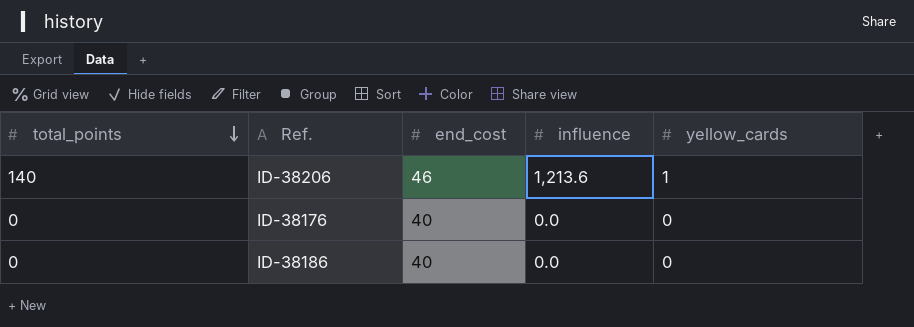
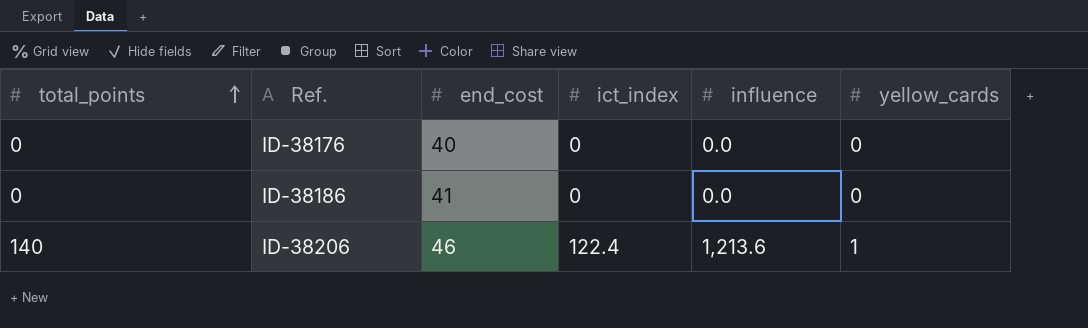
row order: total_points descending -> total_points ascending
column ict_index | position: none -> 4
ID-38186 | end_cost: 40 -> 41

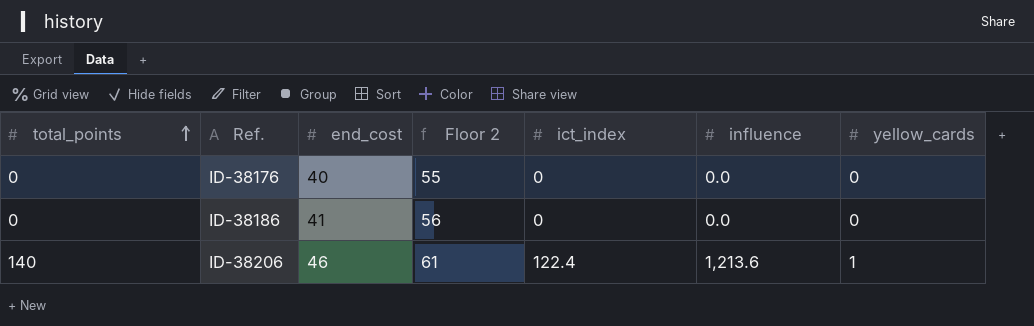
column Floor 2 | formula: none -> [end_cost] + 15

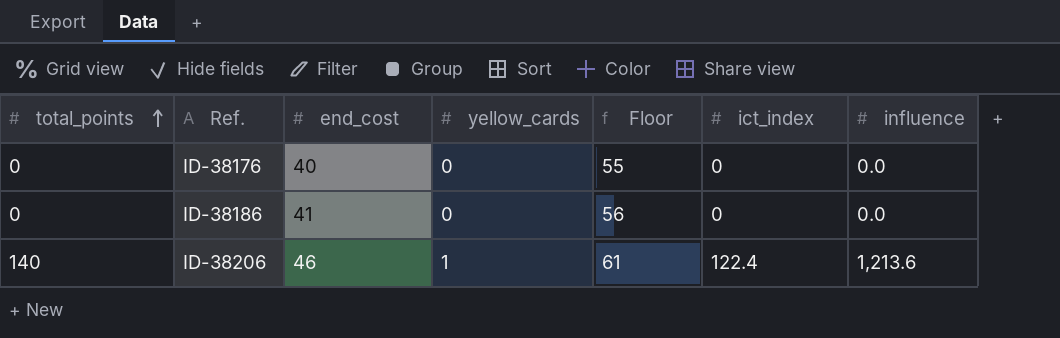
column yellow_cards | position: 7 -> 4
column name: Floor 2 -> Floor

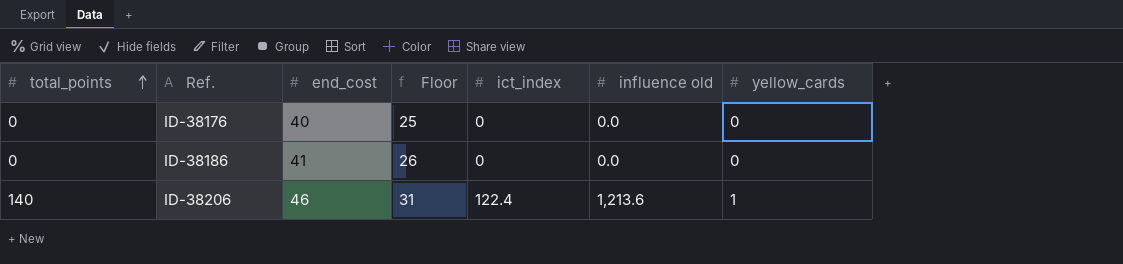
column Floor | formula: [end_cost] + 15 -> [end_cost] - 15
column name: influence -> influence old
column yellow_cards | position: 4 -> 7

